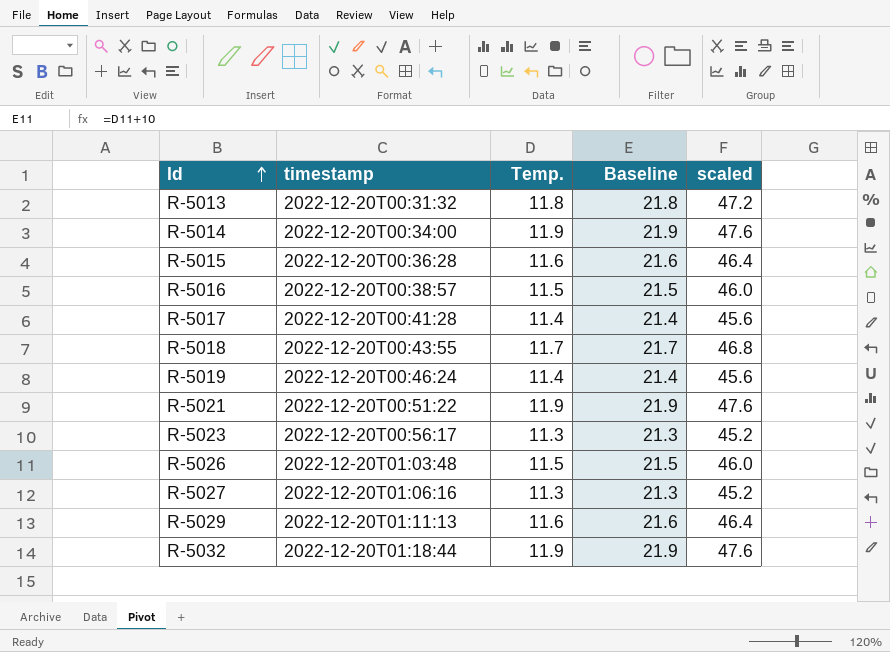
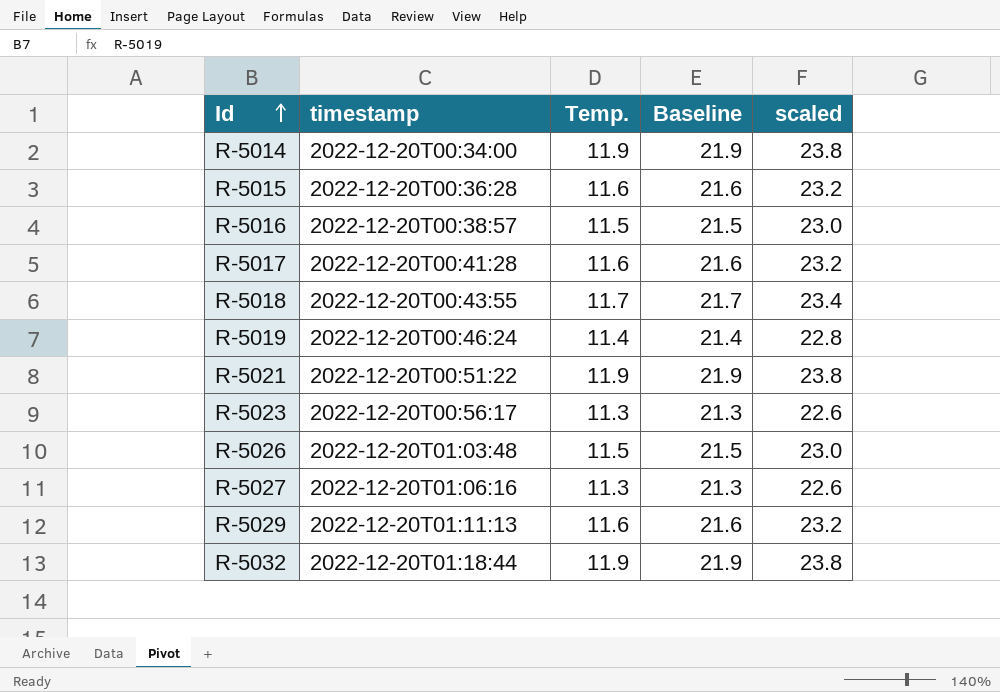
column scaled | formula: [Temp.] * 4 -> [Temp.] * 2
row R-5013: 2022-12-20T00:31:32 | 11.8 | 21.8 | 47.2 -> none
R-5017 | Temp.: 11.4 -> 11.6
R-5017 | Baseline: 21.4 -> 21.6

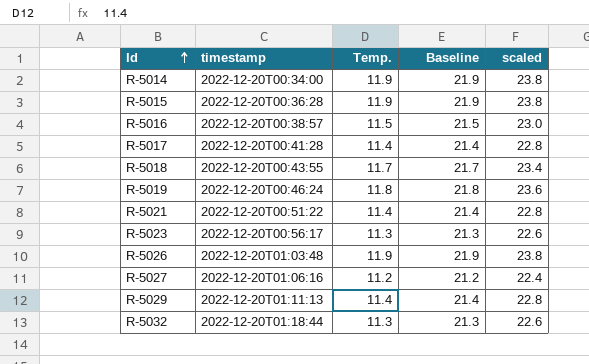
R-5015 | Temp.: 11.6 -> 11.9
R-5015 | Baseline: 21.6 -> 21.9
R-5015 | scaled: 23.2 -> 23.8
R-5017 | Temp.: 11.6 -> 11.4
R-5017 | Baseline: 21.6 -> 21.4
R-5017 | scaled: 23.2 -> 22.8
R-5019 | Temp.: 11.4 -> 11.8
R-5019 | Baseline: 21.4 -> 21.8
R-5019 | scaled: 22.8 -> 23.6
R-5021 | Temp.: 11.9 -> 11.4
R-5021 | Baseline: 21.9 -> 21.4
R-5021 | scaled: 23.8 -> 22.8
R-5026 | Temp.: 11.5 -> 11.9
R-5026 | Baseline: 21.5 -> 21.9
R-5026 | scaled: 23.0 -> 23.8
R-5027 | Temp.: 11.3 -> 11.2
R-5027 | Baseline: 21.3 -> 21.2
R-5027 | scaled: 22.6 -> 22.4
R-5029 | Temp.: 11.6 -> 11.4
R-5029 | Baseline: 21.6 -> 21.4
R-5029 | scaled: 23.2 -> 22.8
R-5032 | Temp.: 11.9 -> 11.3
R-5032 | Baseline: 21.9 -> 21.3
R-5032 | scaled: 23.8 -> 22.6

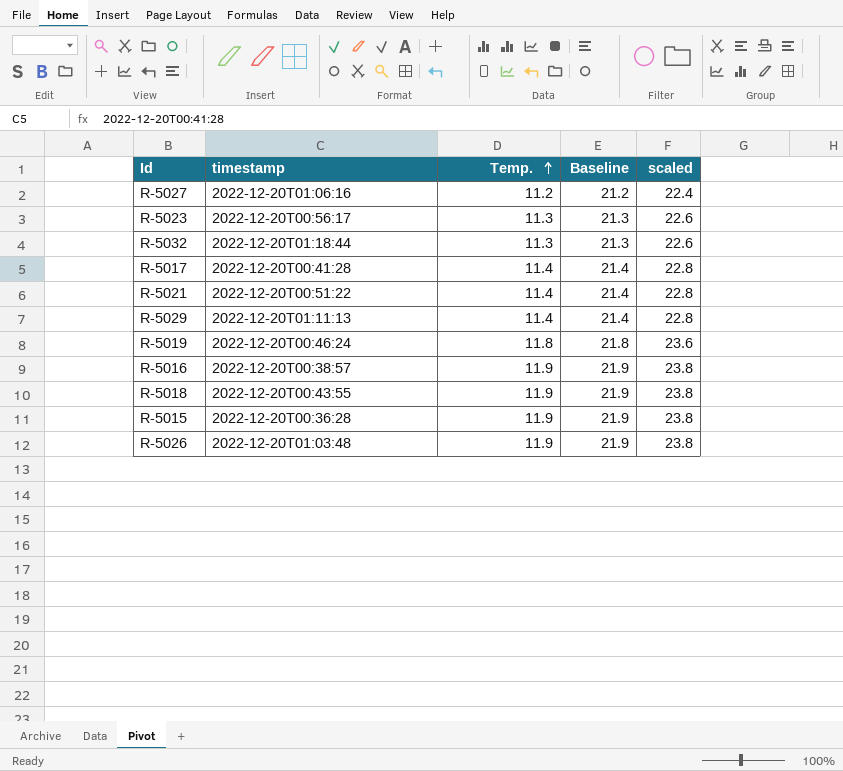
row order: Id ascending -> Temp. ascending
row R-5014: 2022-12-20T00:34:00 | 11.9 | 21.9 | 23.8 -> none
R-5016 | Temp.: 11.5 -> 11.9
R-5016 | Baseline: 21.5 -> 21.9
R-5016 | scaled: 23.0 -> 23.8
R-5018 | Temp.: 11.7 -> 11.9
R-5018 | Baseline: 21.7 -> 21.9
R-5018 | scaled: 23.4 -> 23.8

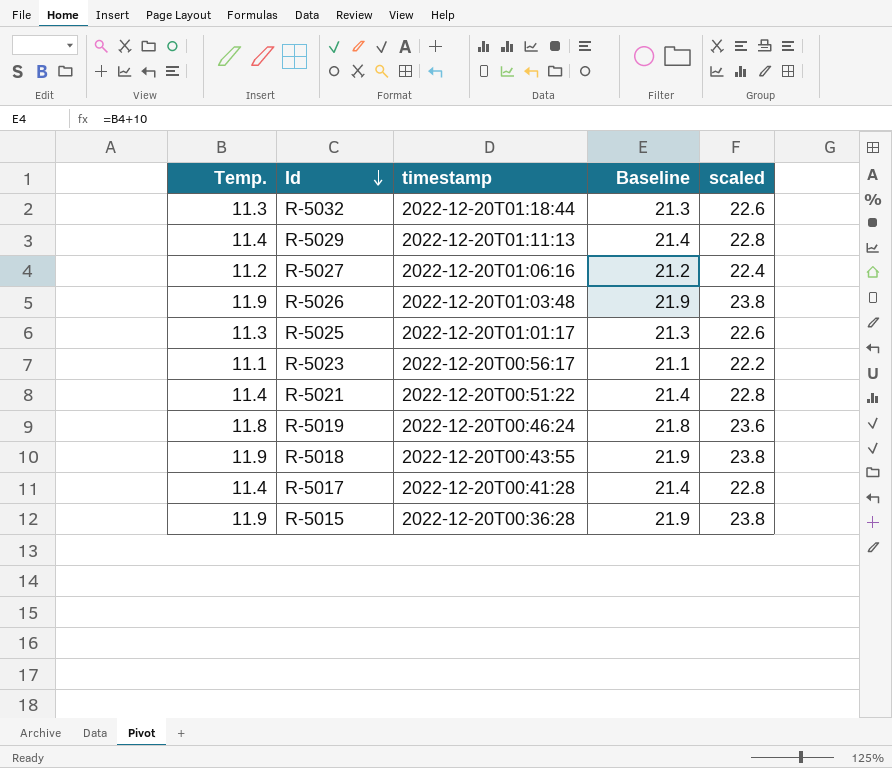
row order: Temp. ascending -> Id descending
column Temp. | position: 3 -> 1
row R-5016: 2022-12-20T00:38:57 | 11.9 | 21.9 | 23.8 -> none
row R-5025: none -> 11.3 | 2022-12-20T01:01:17 | 21.3 | 22.6
R-5023 | Temp.: 11.3 -> 11.1
R-5023 | Baseline: 21.3 -> 21.1
R-5023 | scaled: 22.6 -> 22.2

